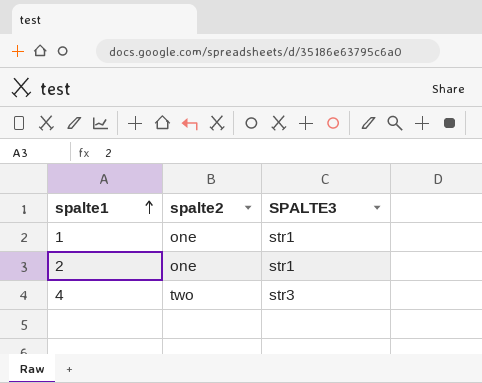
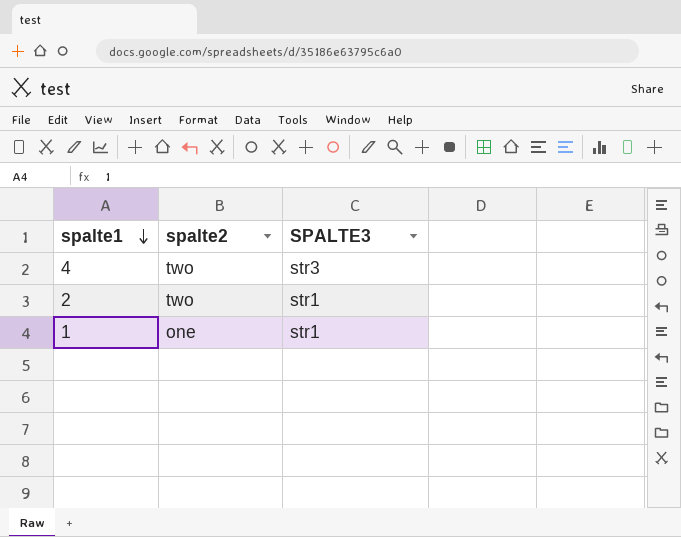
row order: spalte1 ascending -> spalte1 descending
2 | spalte2: one -> two

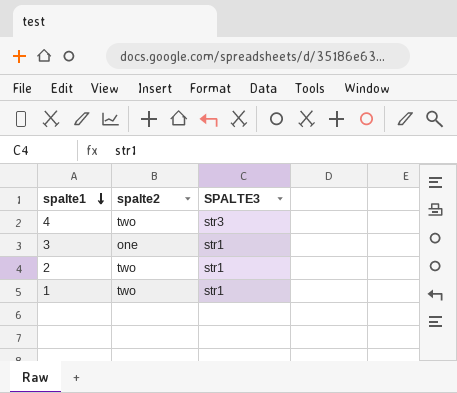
row 3: none -> one | str1
1 | spalte2: one -> two

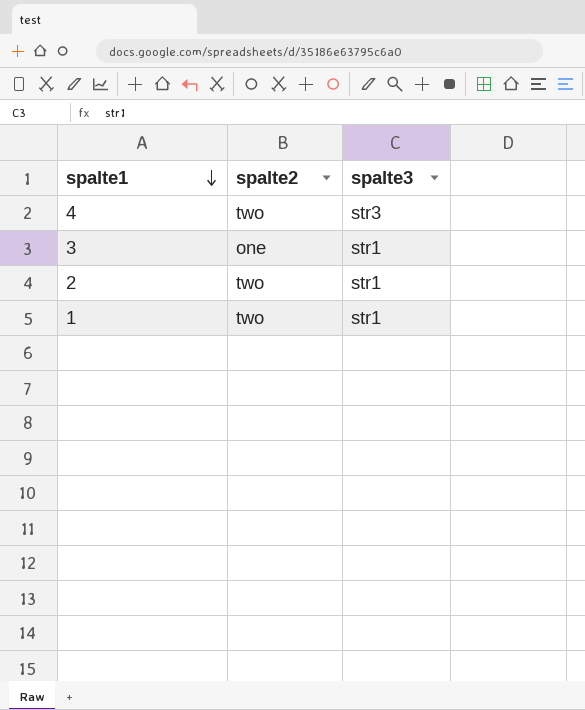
column name: SPALTE3 -> spalte3

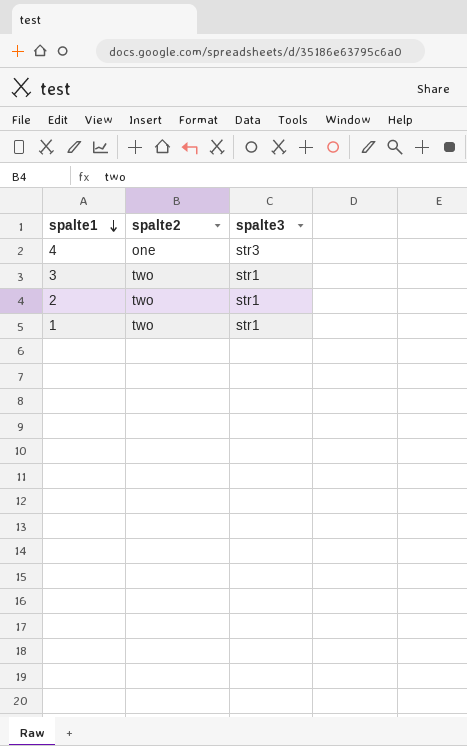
4 | spalte2: two -> one
3 | spalte2: one -> two

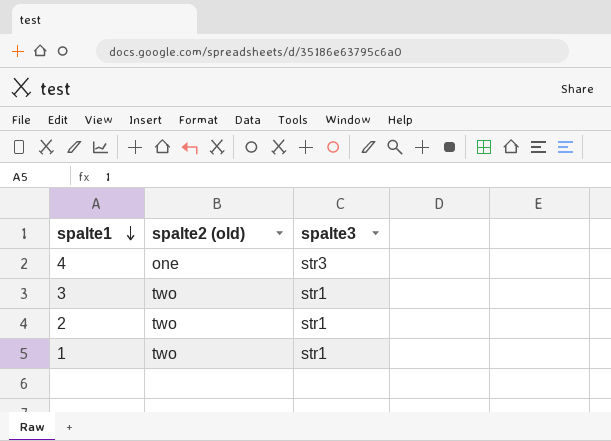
column name: spalte2 -> spalte2 (old)

